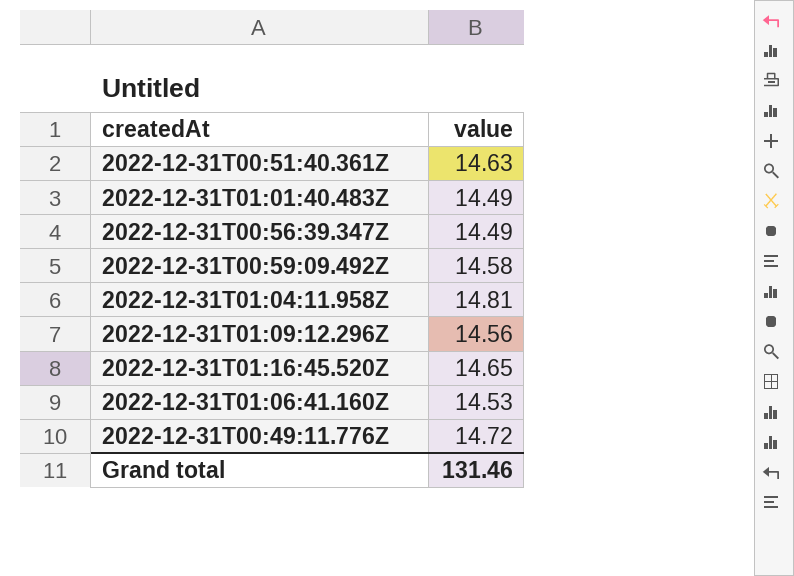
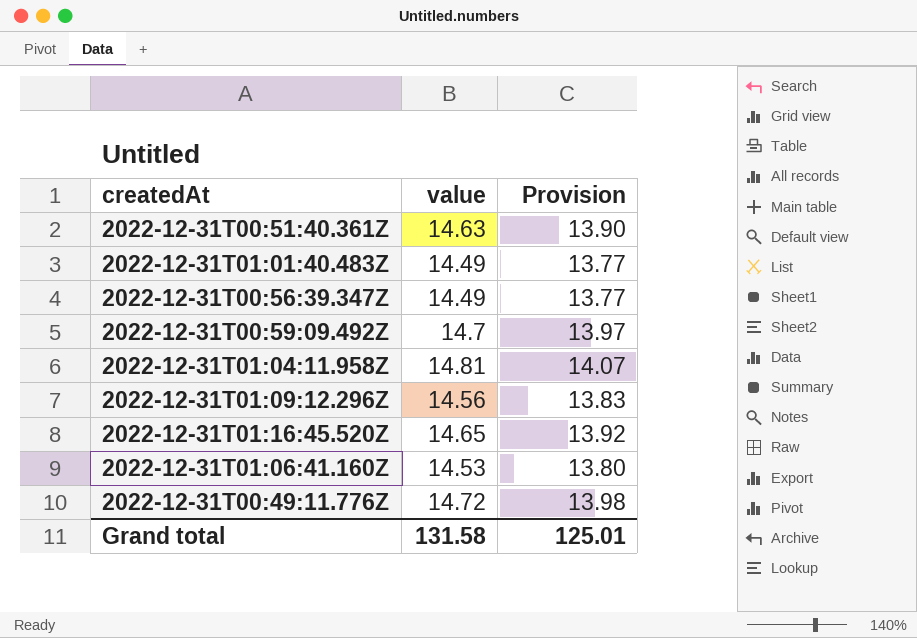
column Provision | formula: none -> [value] * 0.95
2022-12-31T00:59:09.492Z | value: 14.58 -> 14.7
Grand total | value: 131.46 -> 131.58

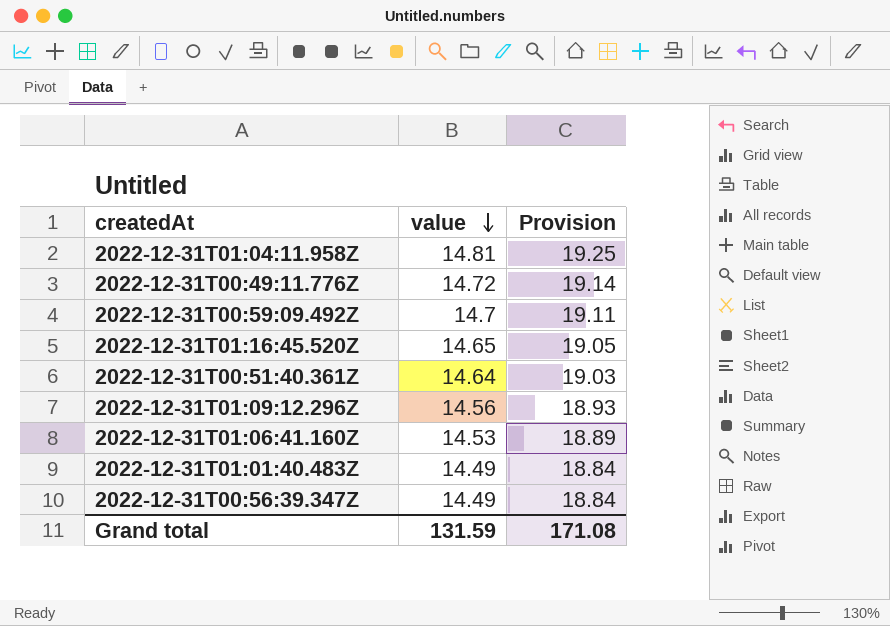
row order: none -> value descending
column Provision | formula: [value] * 0.95 -> [value] * 1.3
2022-12-31T00:51:40.361Z | value: 14.63 -> 14.64
Grand total | value: 131.58 -> 131.59
Grand total | Provision: 125.01 -> 171.08

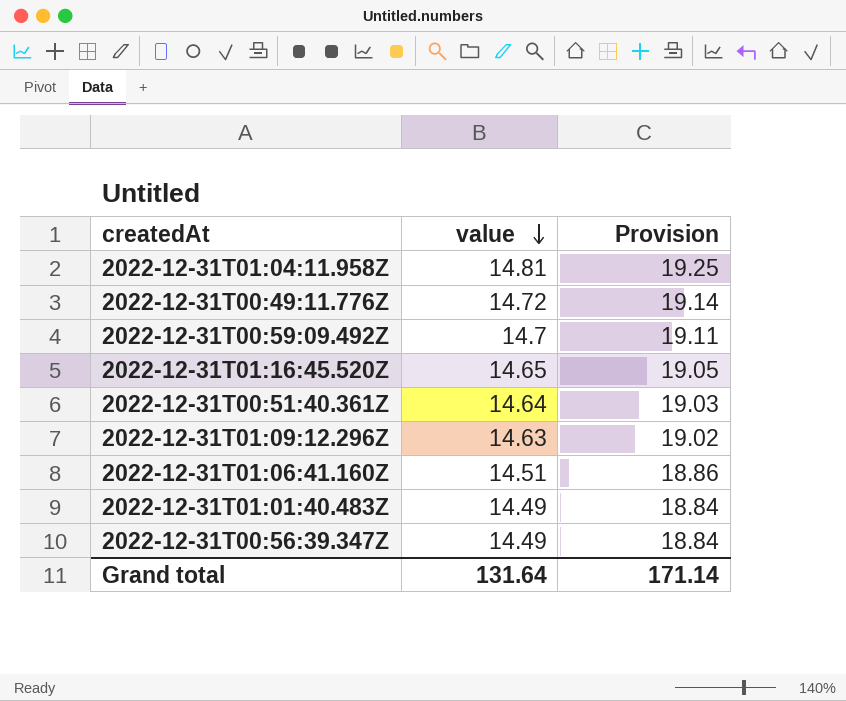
2022-12-31T01:09:12.296Z | value: 14.56 -> 14.63
2022-12-31T01:09:12.296Z | Provision: 18.93 -> 19.02
2022-12-31T01:06:41.160Z | value: 14.53 -> 14.51
2022-12-31T01:06:41.160Z | Provision: 18.89 -> 18.86
Grand total | value: 131.59 -> 131.64
Grand total | Provision: 171.08 -> 171.14

